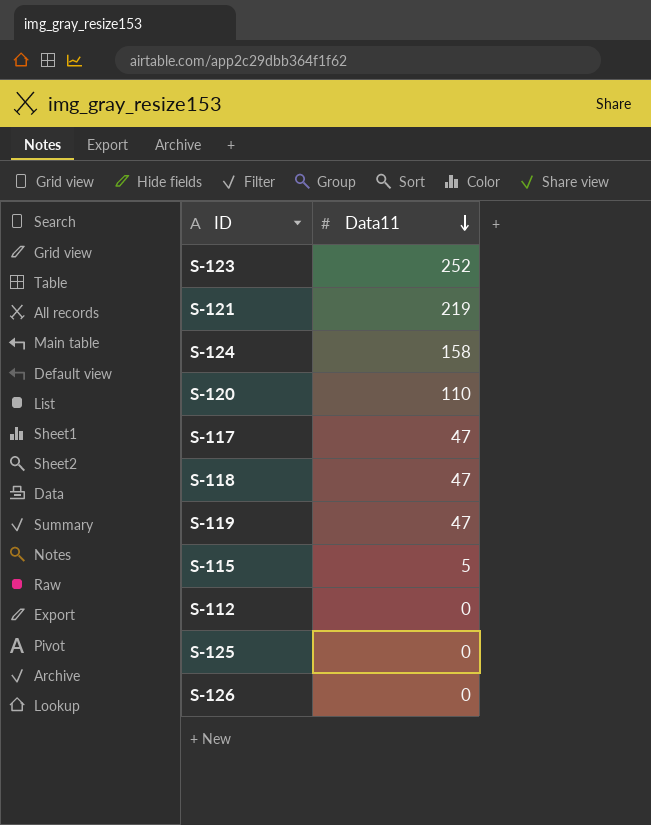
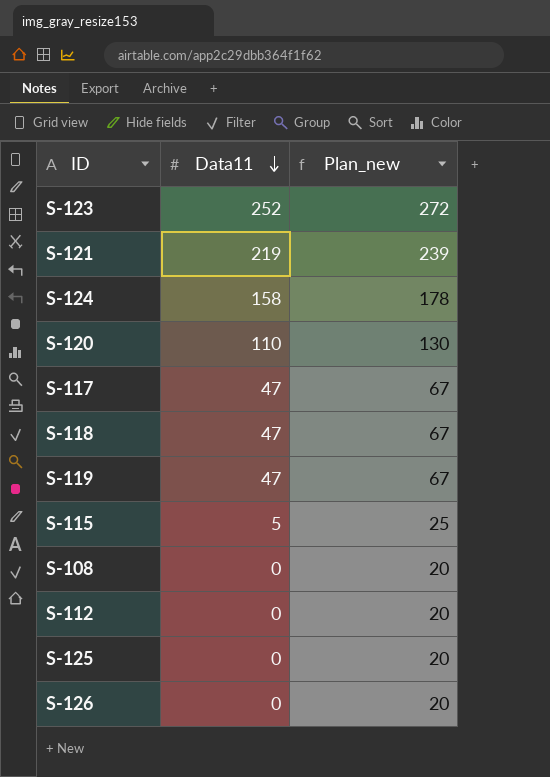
column Plan_new | formula: none -> [Data11] + 20
row S-108: none -> 0 | 20

